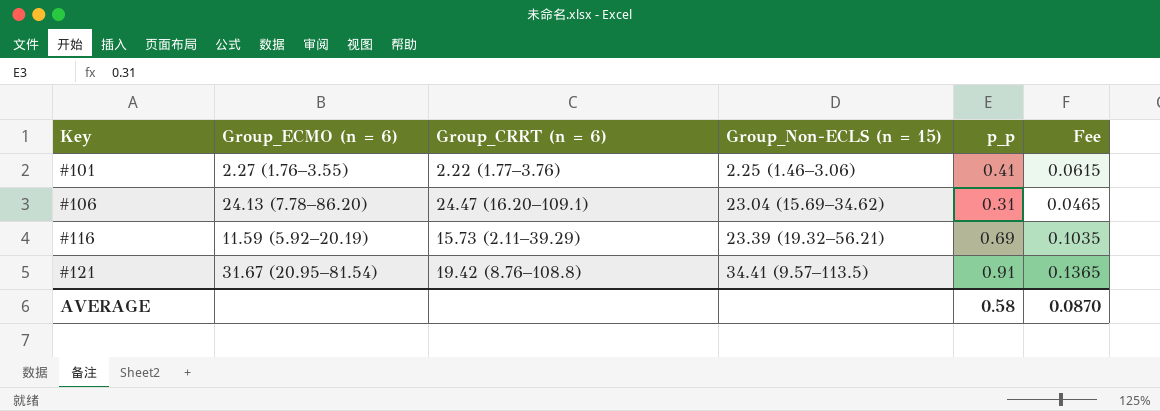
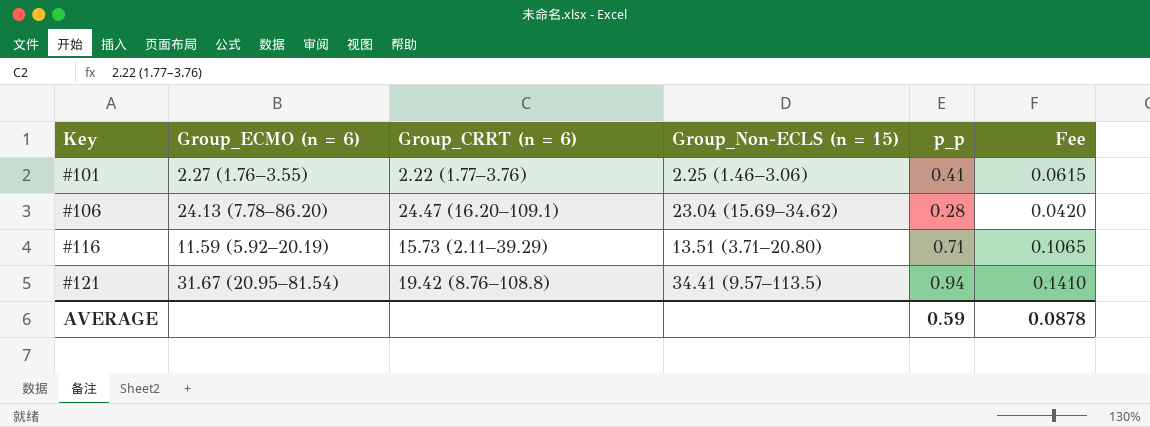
#106 | p_p: 0.31 -> 0.28
#106 | Fee: 0.0465 -> 0.0420
#116 | Group_Non‐ECLS (n = 15): 23.39 (19.32–56.21) -> 13.51 (3.71–20.80)
#116 | p_p: 0.69 -> 0.71
#116 | Fee: 0.1035 -> 0.1065
#121 | p_p: 0.91 -> 0.94
#121 | Fee: 0.1365 -> 0.1410
AVERAGE | p_p: 0.58 -> 0.59
AVERAGE | Fee: 0.0870 -> 0.0878

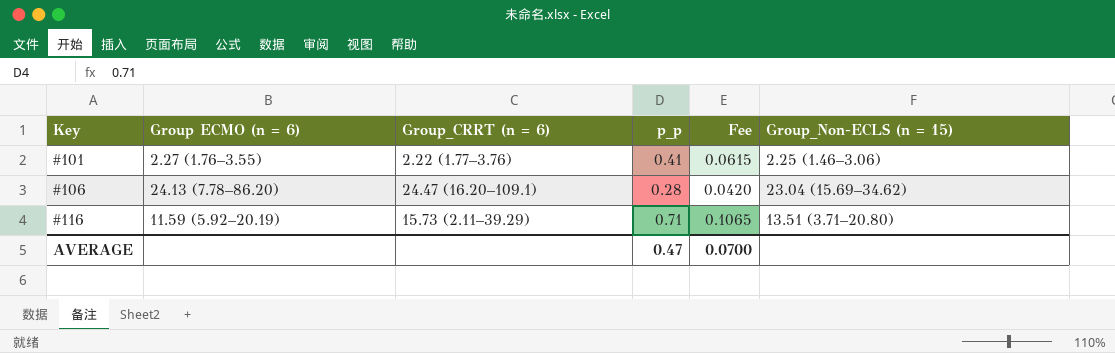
column name: Group_ECMO (n = 6) -> Group ECMO (n = 6)
column Group_Non‐ECLS (n = 15) | position: 4 -> 6
row #121: 31.67 (20.95–81.54) | 19.42 (8.76–108.8) | 34.41 (9.57–113.5) | 0.94 | 0.1410 -> none
AVERAGE | p_p: 0.59 -> 0.47
AVERAGE | Fee: 0.0878 -> 0.0700

